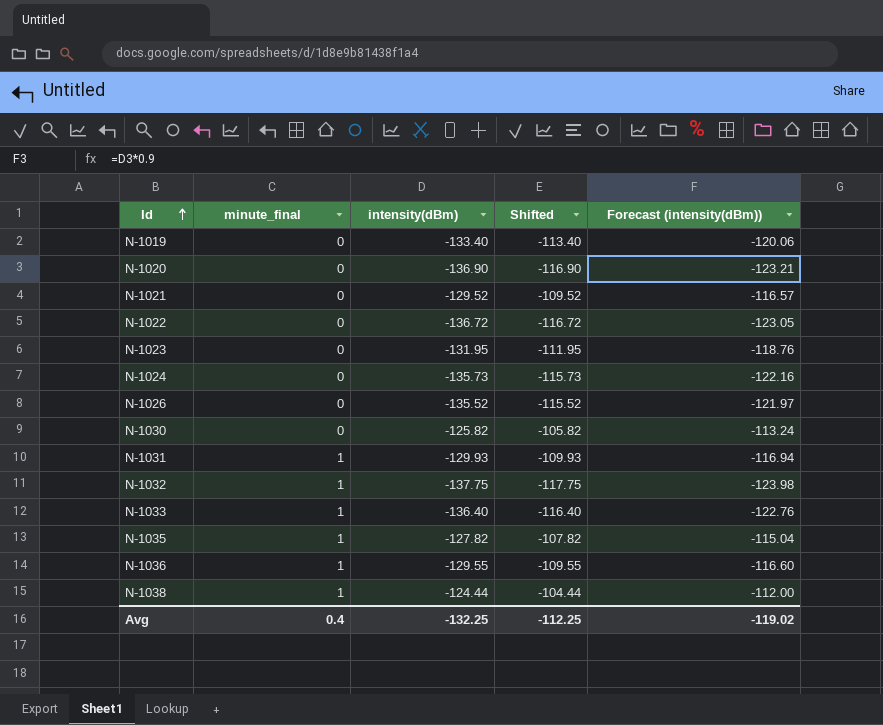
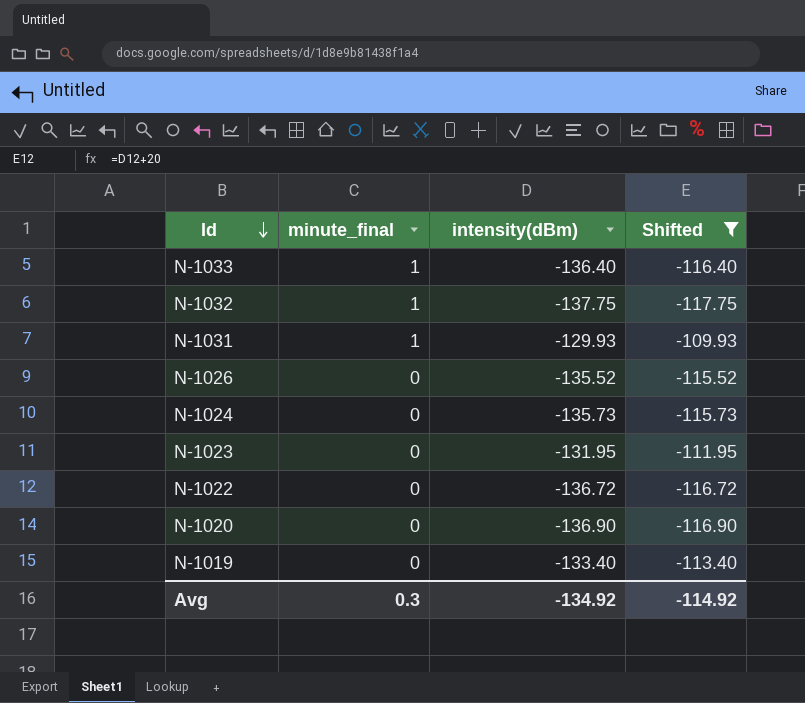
filter: none -> Shifted <= -109.93
row order: Id ascending -> Id descending
column Forecast (intensity(dBm)) | formula: [intensity(dBm)] * 0.9 -> none
Avg | minute_final: 0.4 -> 0.3
Avg | intensity(dBm): -132.25 -> -134.92
Avg | Shifted: -112.25 -> -114.92

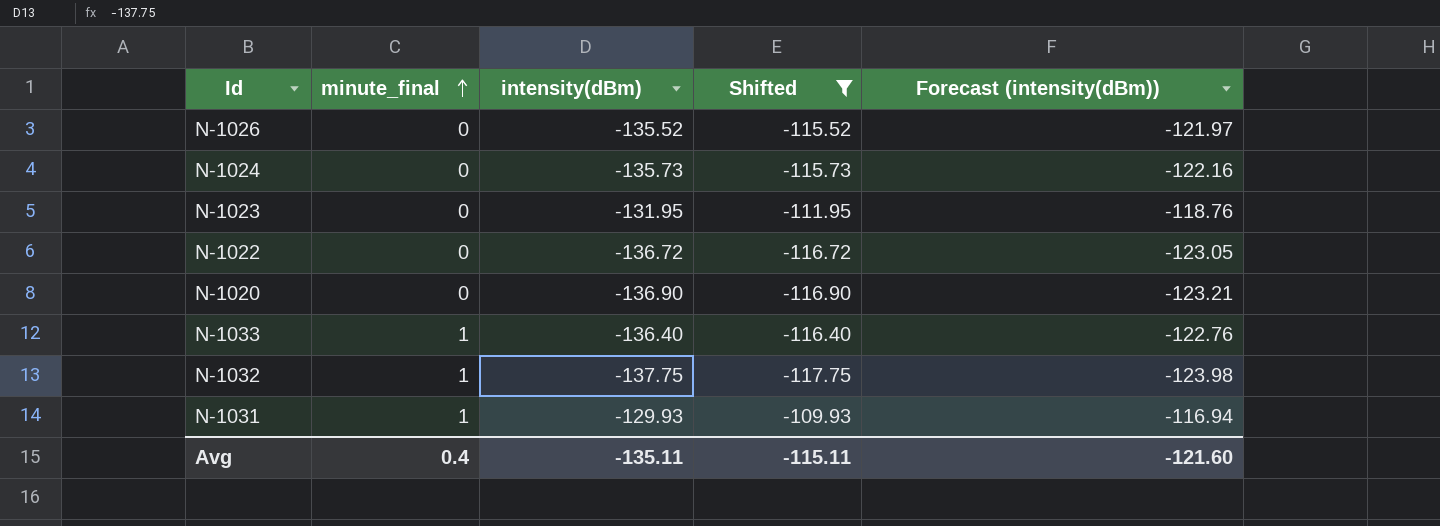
row order: Id descending -> minute_final ascending
column Forecast (intensity(dBm)) | formula: none -> [intensity(dBm)] * 0.9
row N-1019: 0 | -133.40 | -113.40 -> none
Avg | minute_final: 0.3 -> 0.4
Avg | intensity(dBm): -134.92 -> -135.11
Avg | Shifted: -114.92 -> -115.11

